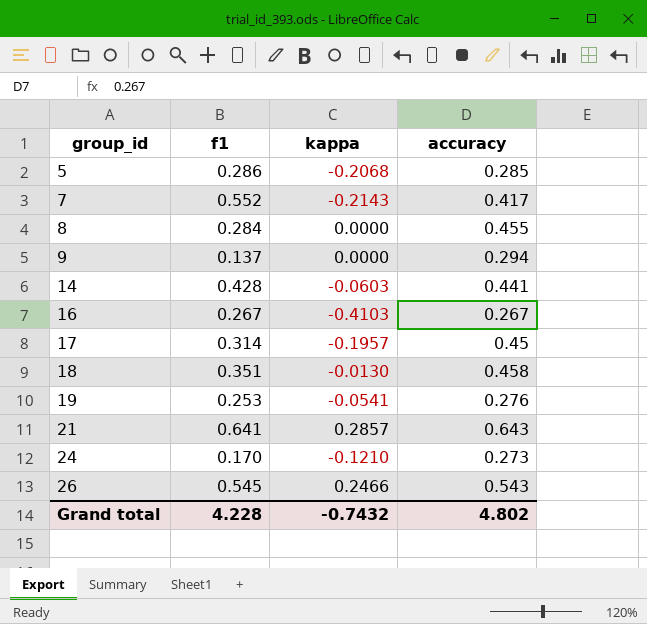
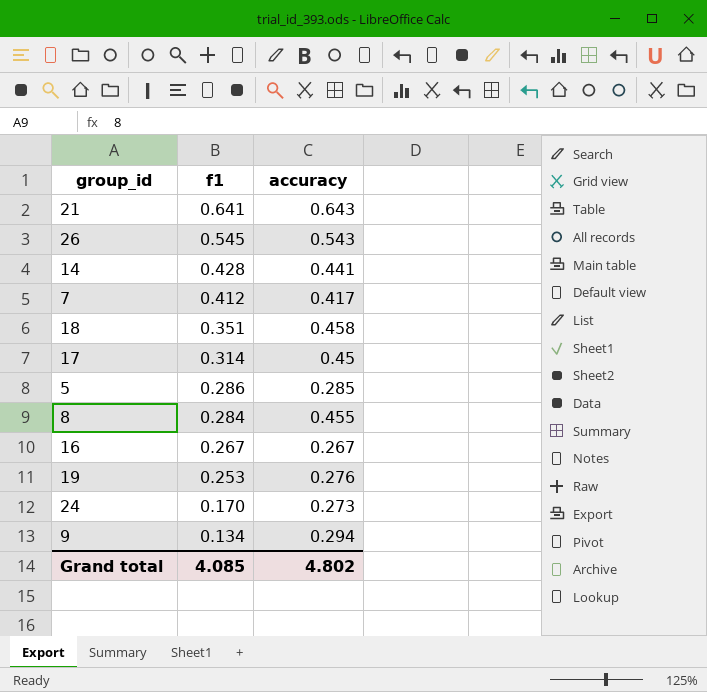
row order: group_id ascending -> f1 descending
column kappa | position: 3 -> none
7 | f1: 0.552 -> 0.412
9 | f1: 0.137 -> 0.134
Grand total | f1: 4.228 -> 4.085

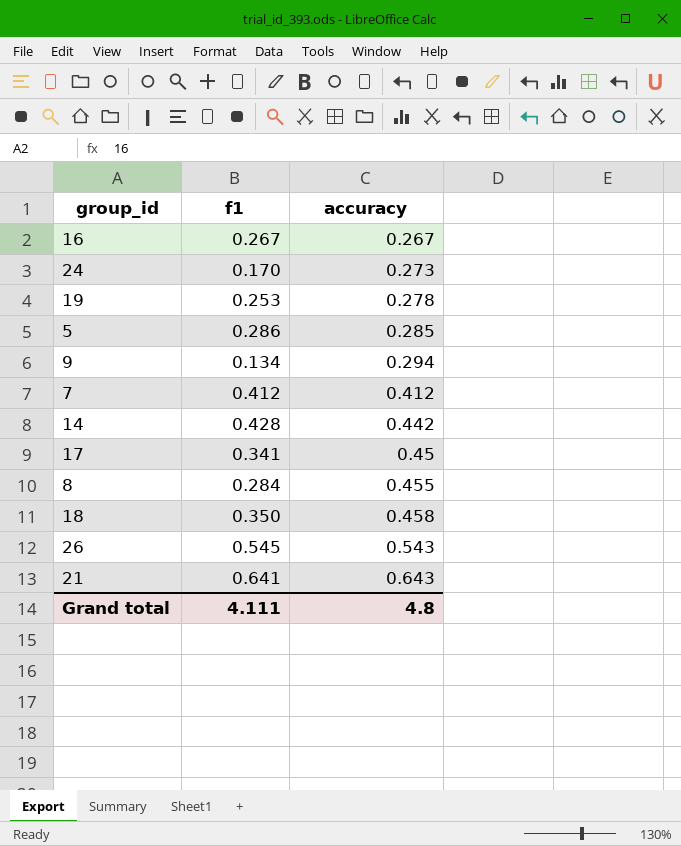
row order: f1 descending -> accuracy ascending
19 | accuracy: 0.276 -> 0.278
7 | accuracy: 0.417 -> 0.412
14 | accuracy: 0.441 -> 0.442
17 | f1: 0.314 -> 0.341
18 | f1: 0.351 -> 0.350
Grand total | f1: 4.085 -> 4.111
Grand total | accuracy: 4.802 -> 4.8

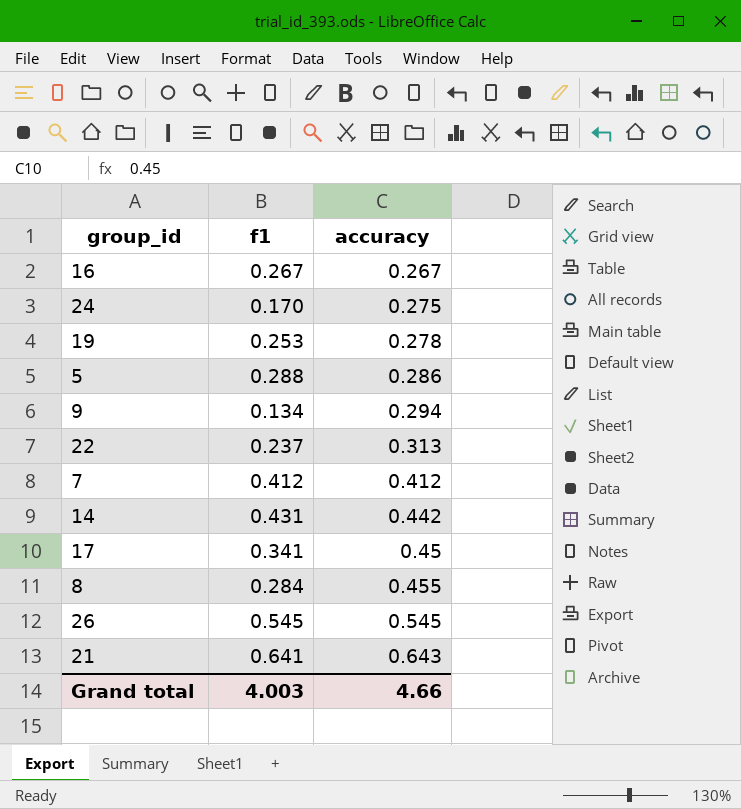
row 18: 0.350 | 0.458 -> none
24 | accuracy: 0.273 -> 0.275
5 | f1: 0.286 -> 0.288
5 | accuracy: 0.285 -> 0.286
row 22: none -> 0.237 | 0.313
14 | f1: 0.428 -> 0.431
26 | accuracy: 0.543 -> 0.545
Grand total | f1: 4.111 -> 4.003
Grand total | accuracy: 4.8 -> 4.66

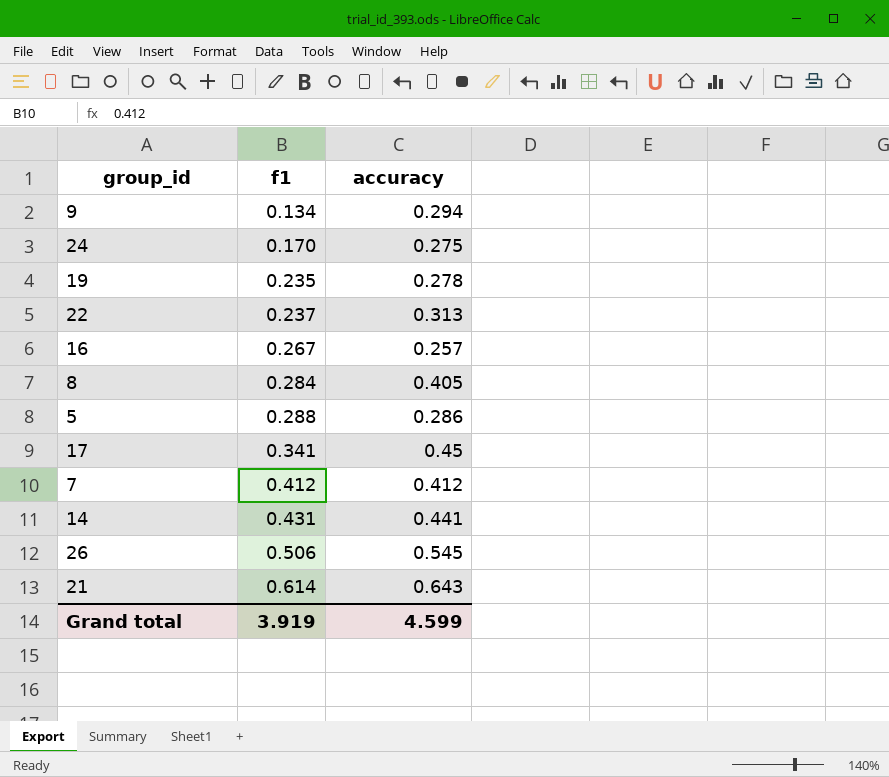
row order: accuracy ascending -> f1 ascending
19 | f1: 0.253 -> 0.235
16 | accuracy: 0.267 -> 0.257
8 | accuracy: 0.455 -> 0.405
14 | accuracy: 0.442 -> 0.441
26 | f1: 0.545 -> 0.506
21 | f1: 0.641 -> 0.614
Grand total | f1: 4.003 -> 3.919
Grand total | accuracy: 4.66 -> 4.599

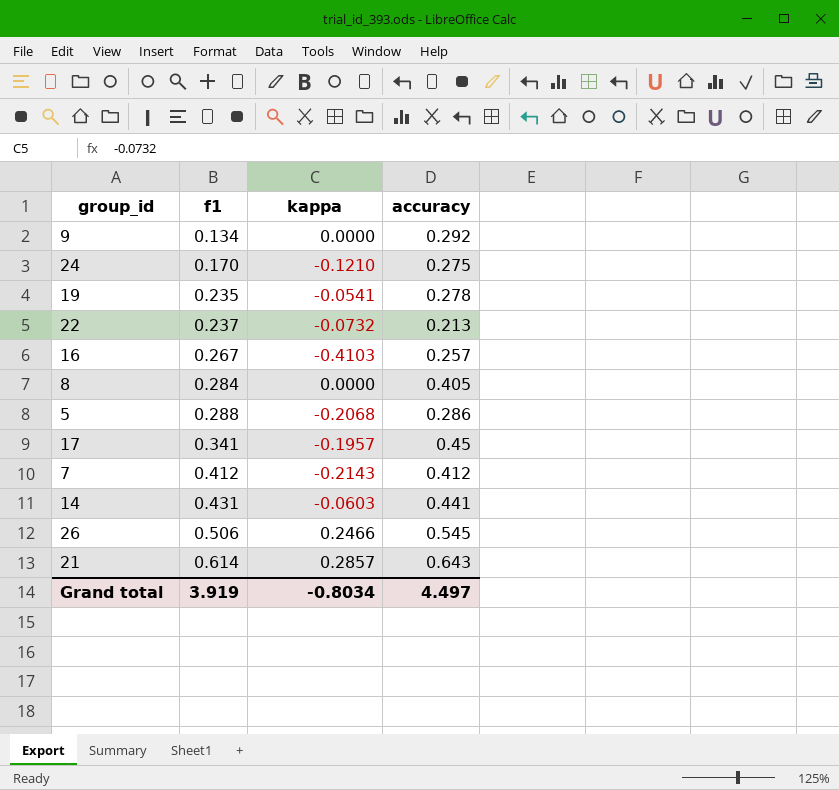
column kappa | position: none -> 3
9 | accuracy: 0.294 -> 0.292
22 | accuracy: 0.313 -> 0.213
Grand total | accuracy: 4.599 -> 4.497

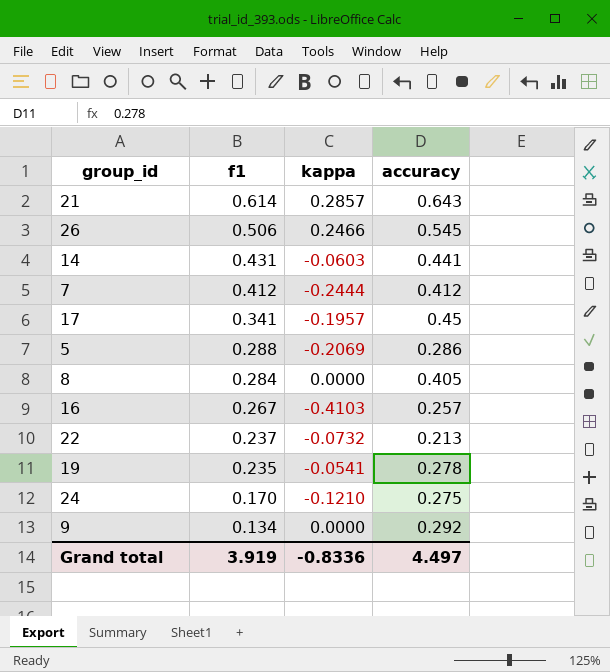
row order: f1 ascending -> f1 descending
7 | kappa: -0.2143 -> -0.2444
5 | kappa: -0.2068 -> -0.2069
Grand total | kappa: -0.8034 -> -0.8336

